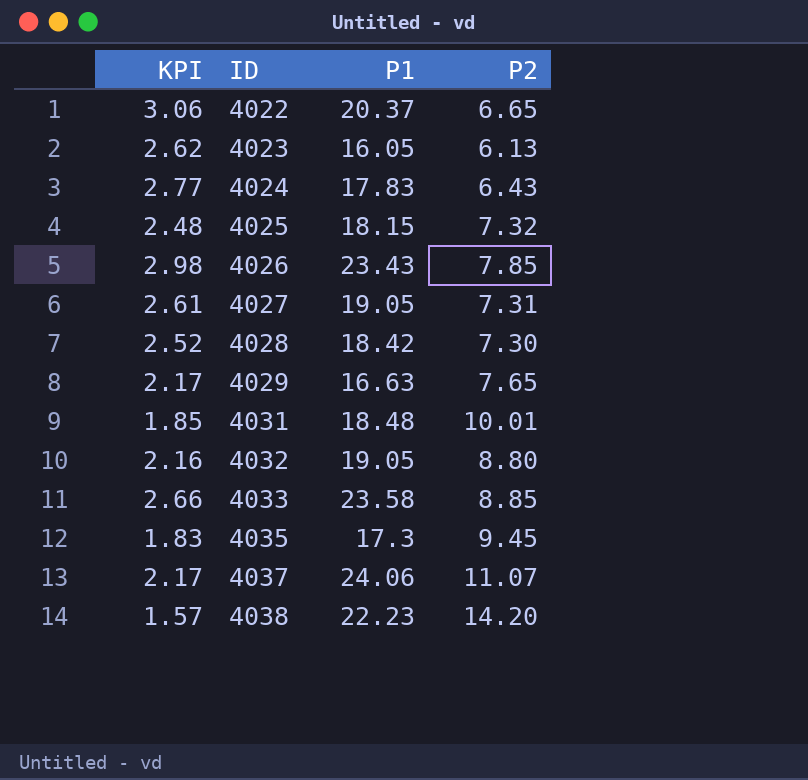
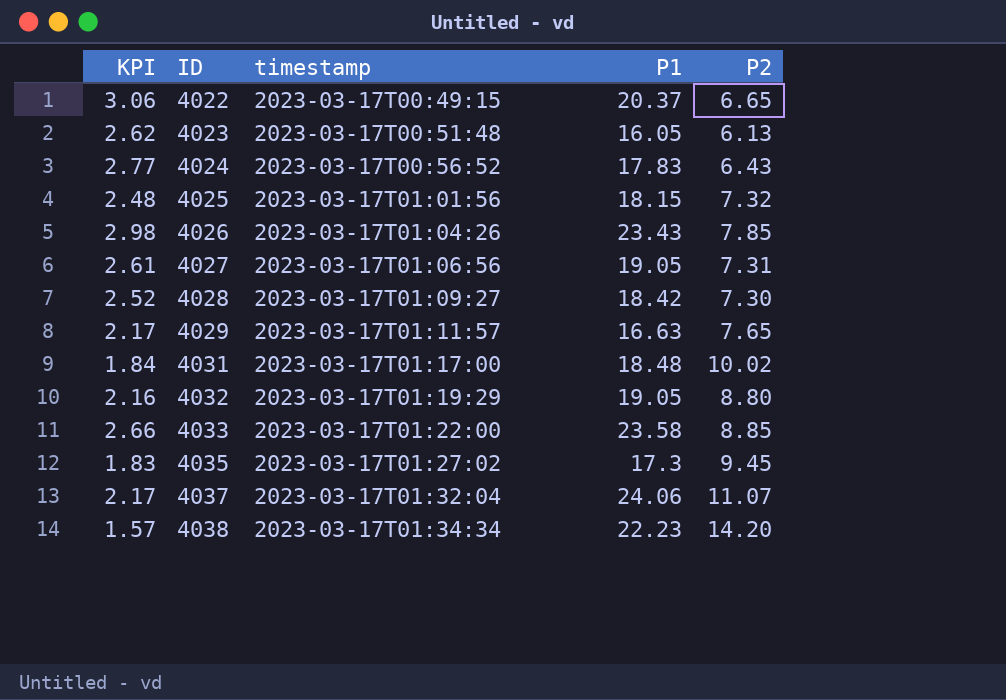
column timestamp | position: none -> 3
4031 | KPI: 1.85 -> 1.84
4031 | P2: 10.01 -> 10.02

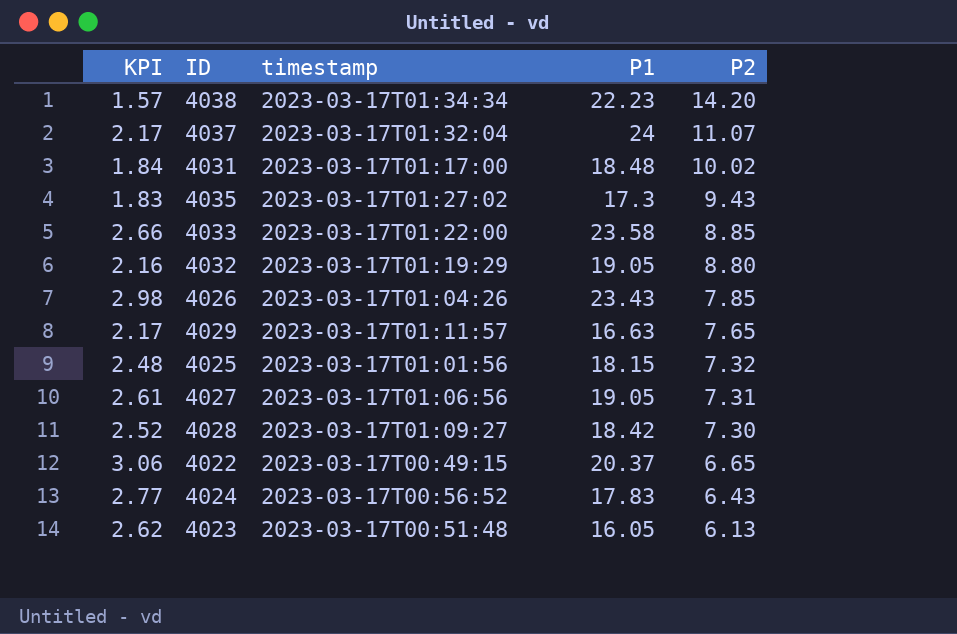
row order: ID ascending -> P2 descending
4037 | P1: 24.06 -> 24
4035 | P2: 9.45 -> 9.43

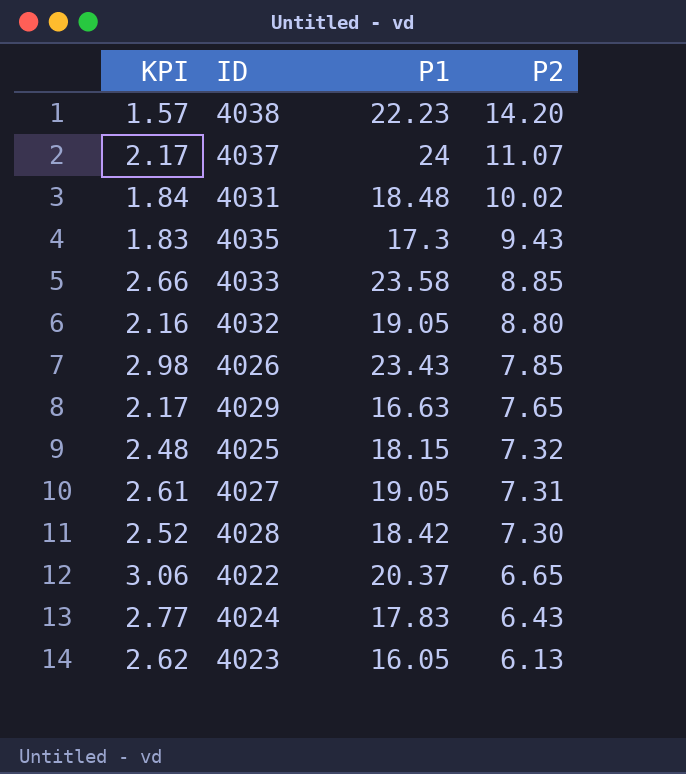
column timestamp | position: 3 -> none

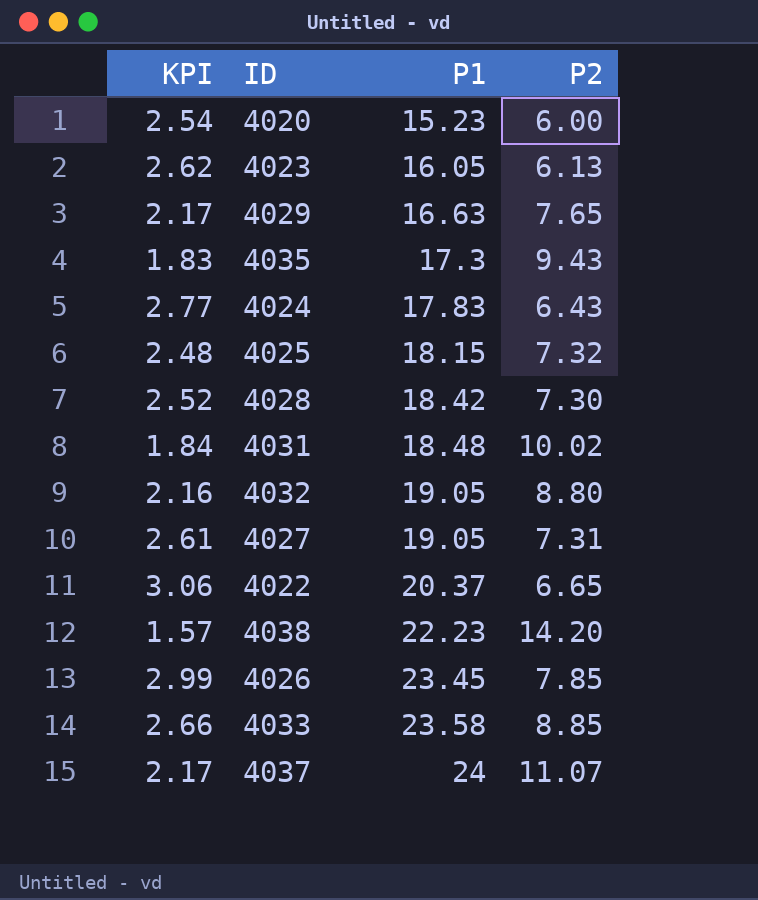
row order: P2 descending -> P1 ascending
row 4020: none -> 2.54 | 15.23 | 6.00
4026 | KPI: 2.98 -> 2.99
4026 | P1: 23.43 -> 23.45

